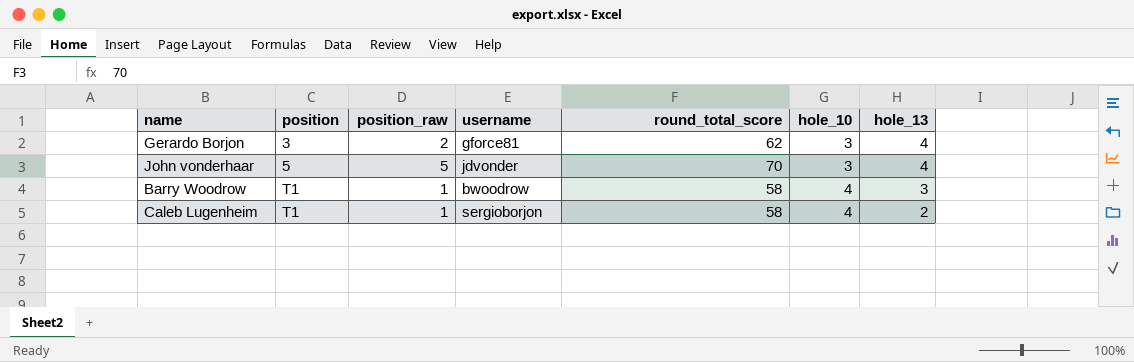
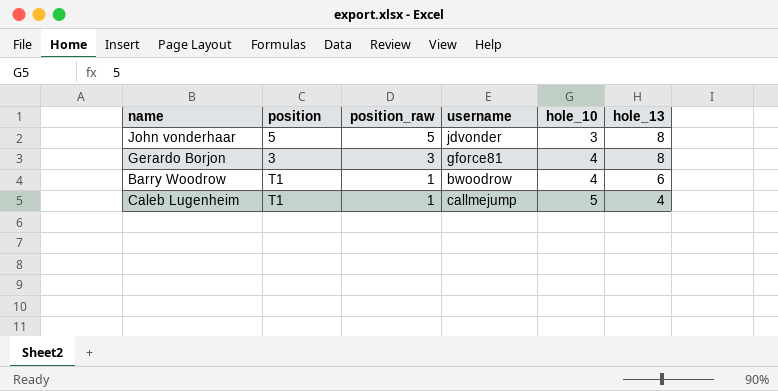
row order: position ascending -> position_raw descending
column round_total_score | position: 5 -> none
John vonderhaar | hole_13: 4 -> 8
Gerardo Borjon | position_raw: 2 -> 3
Gerardo Borjon | hole_10: 3 -> 4
Gerardo Borjon | hole_13: 4 -> 8
Barry Woodrow | hole_13: 3 -> 6
Caleb Lugenheim | username: sergioborjon -> callmejump
Caleb Lugenheim | hole_10: 4 -> 5
Caleb Lugenheim | hole_13: 2 -> 4

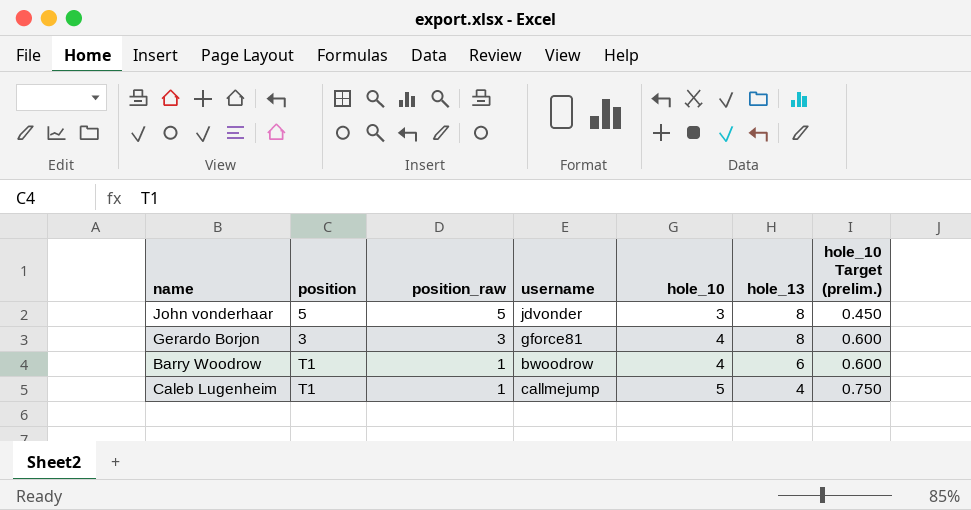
column hole_10 Target (prelim.) | formula: none -> [hole_10] * 0.15

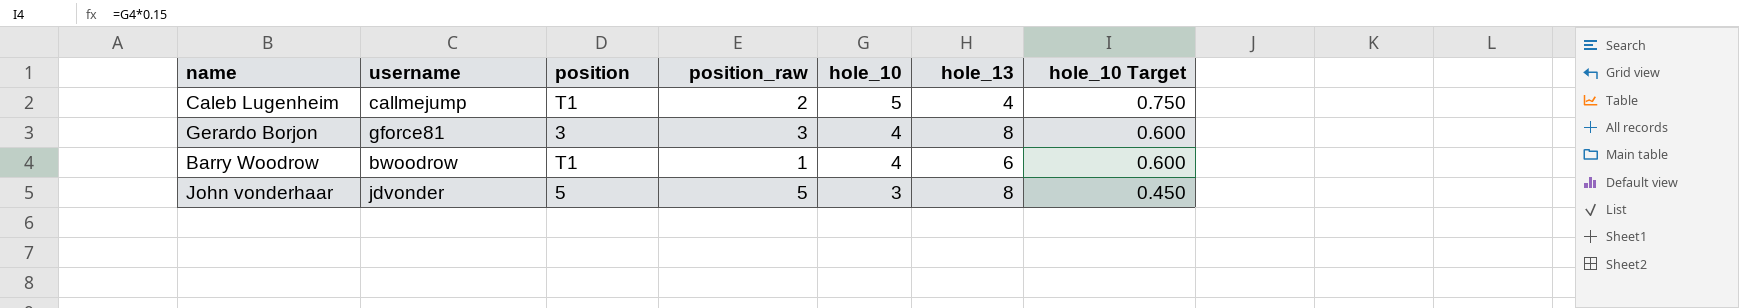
row order: position_raw descending -> hole_10 descending
column username | position: 4 -> 2
column name: hole_10 Target (prelim.) -> hole_10 Target
Caleb Lugenheim | position_raw: 1 -> 2

